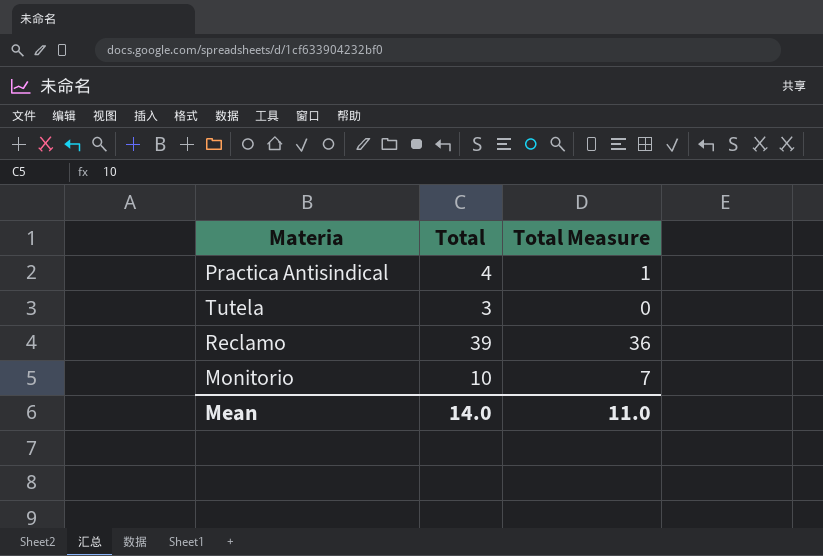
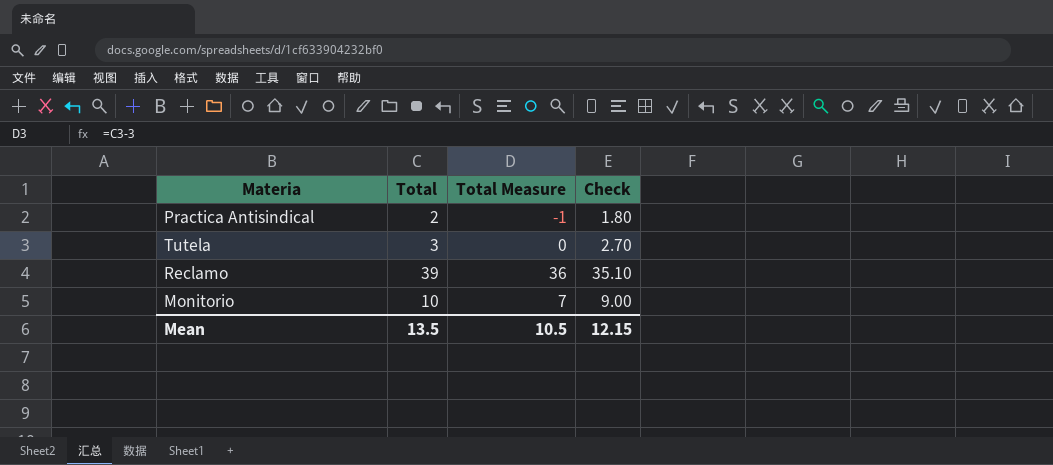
column Check | formula: none -> [Total] * 0.9
Practica Antisindical | Total: 4 -> 2
Practica Antisindical | Total Measure: 1 -> -1
Mean | Total: 14.0 -> 13.5
Mean | Total Measure: 11.0 -> 10.5

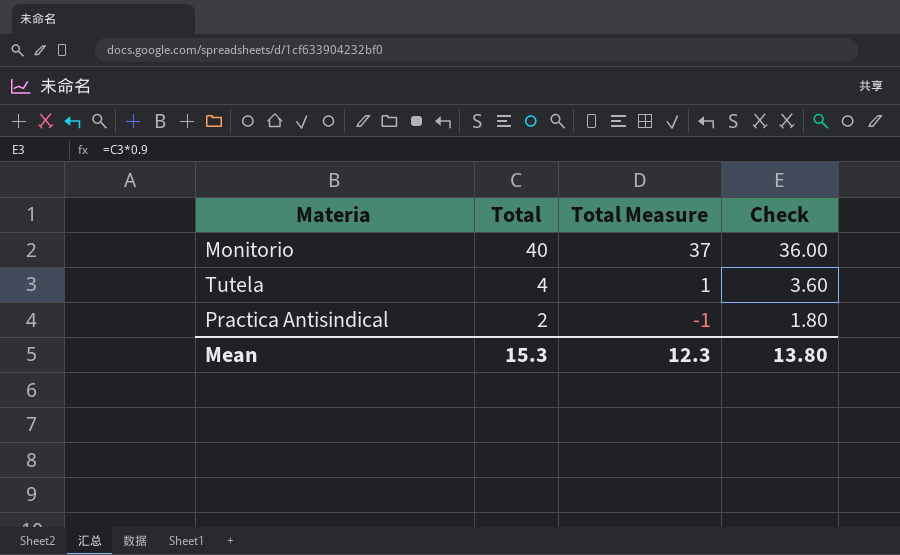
row order: none -> Total descending
row Reclamo: 39 | 36 | 35.10 -> none
Monitorio | Total: 10 -> 40
Monitorio | Total Measure: 7 -> 37
Monitorio | Check: 9.00 -> 36.00
Tutela | Total: 3 -> 4
Tutela | Total Measure: 0 -> 1
Tutela | Check: 2.70 -> 3.60
Mean | Total: 13.5 -> 15.3
Mean | Total Measure: 10.5 -> 12.3
Mean | Check: 12.15 -> 13.80

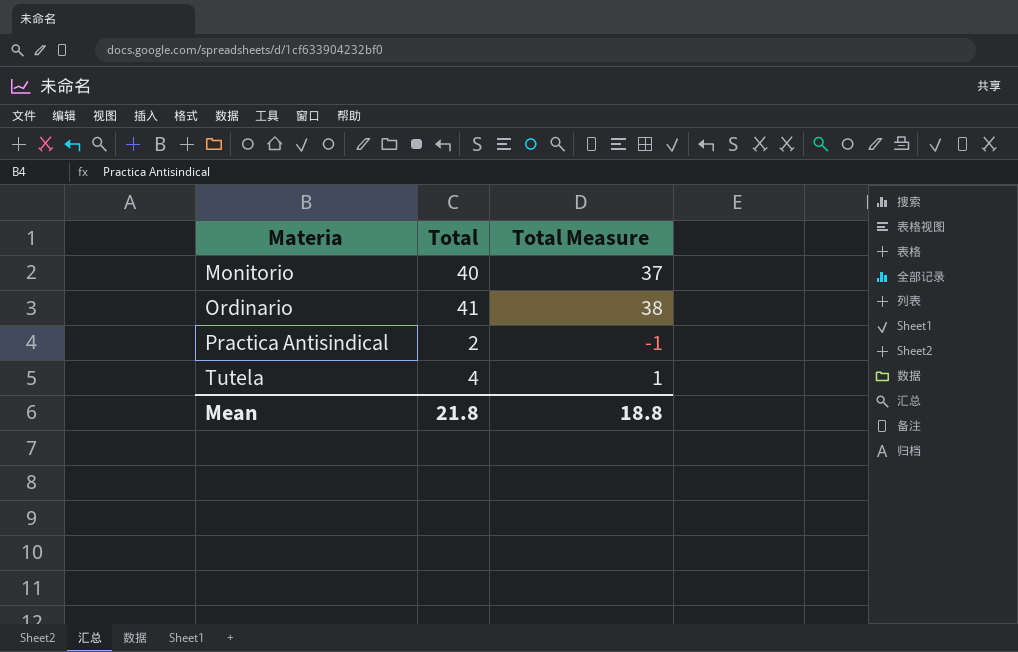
row order: Total descending -> Materia ascending
column Check | formula: [Total] * 0.9 -> none
row Ordinario: none -> 41 | 38
Mean | Total: 15.3 -> 21.8
Mean | Total Measure: 12.3 -> 18.8

